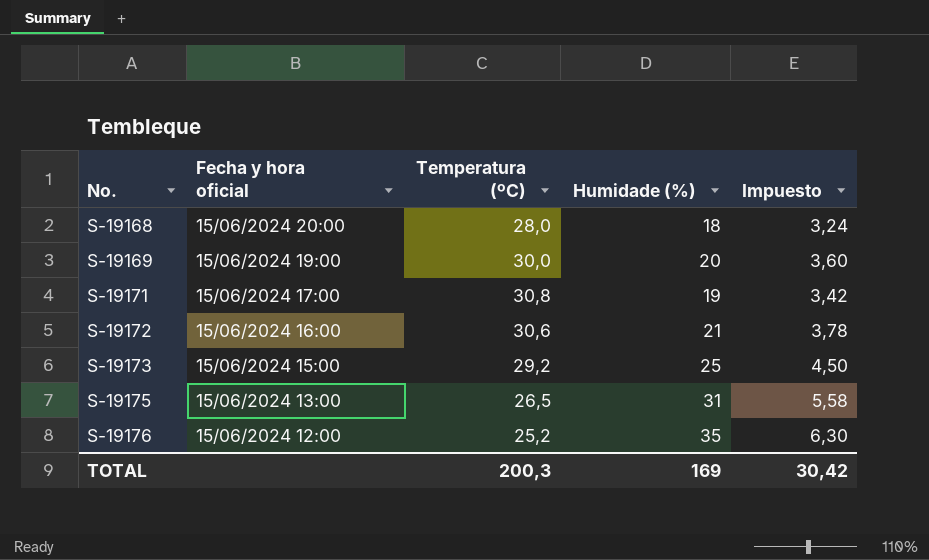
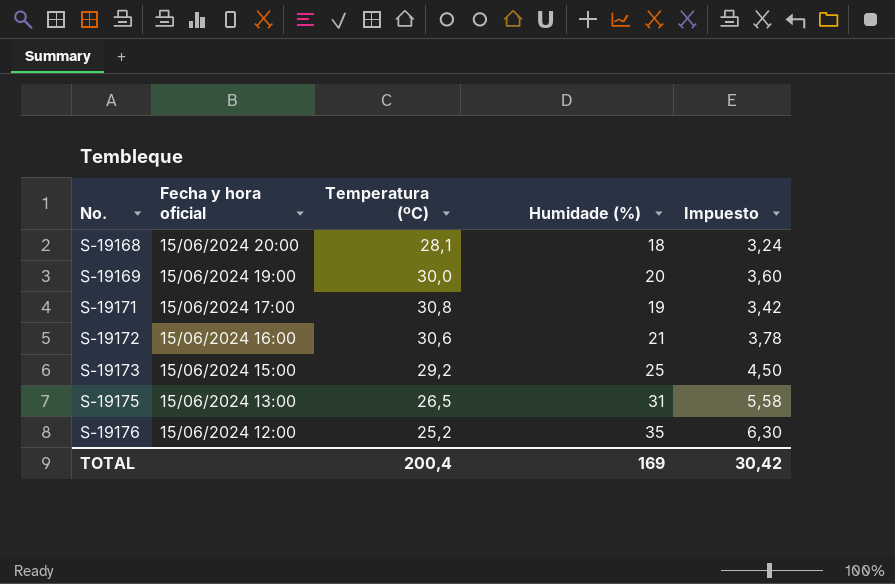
S-19168 | Temperatura (ºC): 28,0 -> 28,1
TOTAL | Temperatura (ºC): 200,3 -> 200,4

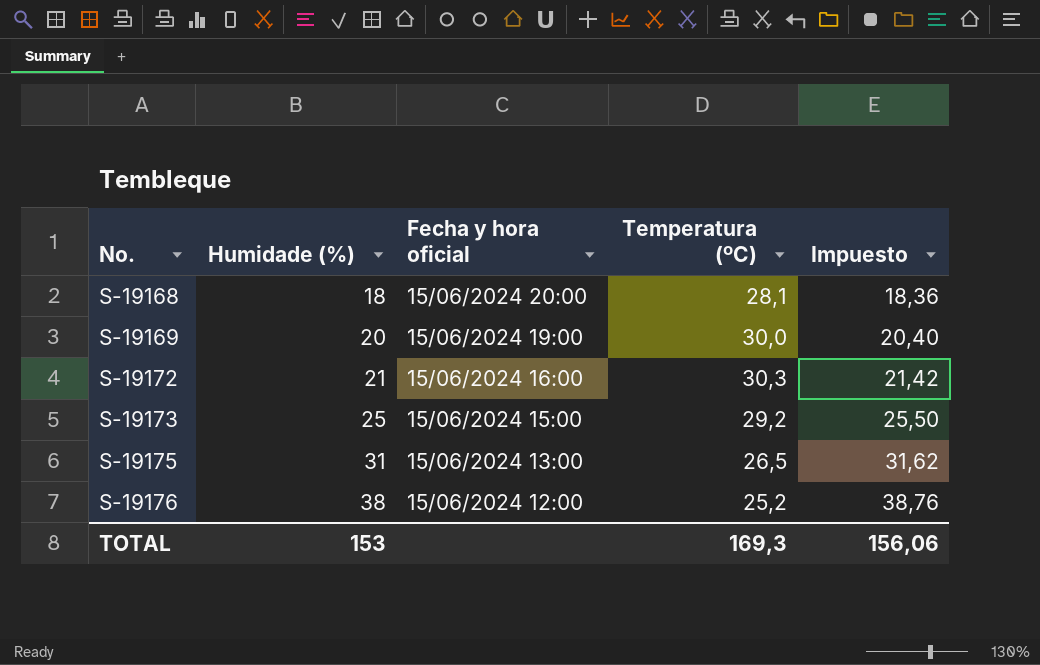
column Humidade (%) | position: 4 -> 2
column Impuesto | formula: [Humidade (%)] * 0,18 -> [Humidade (%)] * 1,02
row S-19171: 15/06/2024 17:00 | 30,8 | 19 | 3,42 -> none
S-19172 | Temperatura (ºC): 30,6 -> 30,3
S-19176 | Humidade (%): 35 -> 38
TOTAL | Humidade (%): 169 -> 153
TOTAL | Temperatura (ºC): 200,4 -> 169,3
TOTAL | Impuesto: 30,42 -> 156,06

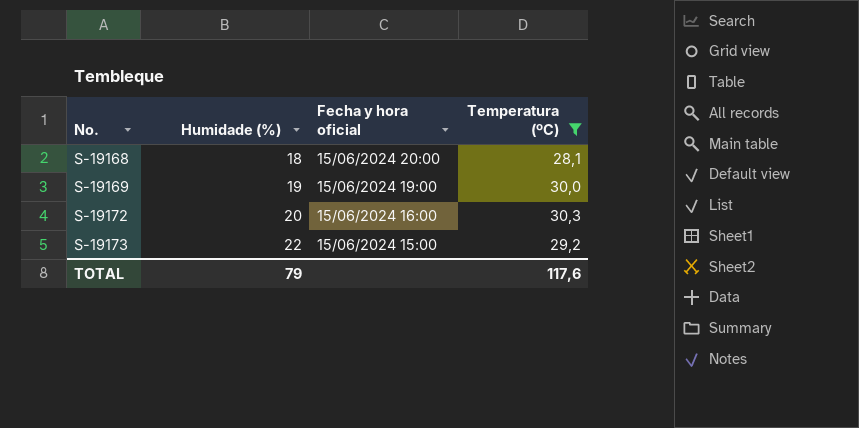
filter: none -> Temperatura (ºC) >= 28,1
column Impuesto | formula: [Humidade (%)] * 1,02 -> none
S-19169 | Humidade (%): 20 -> 19
S-19172 | Humidade (%): 21 -> 20
S-19173 | Humidade (%): 25 -> 22
TOTAL | Humidade (%): 153 -> 79
TOTAL | Temperatura (ºC): 169,3 -> 117,6

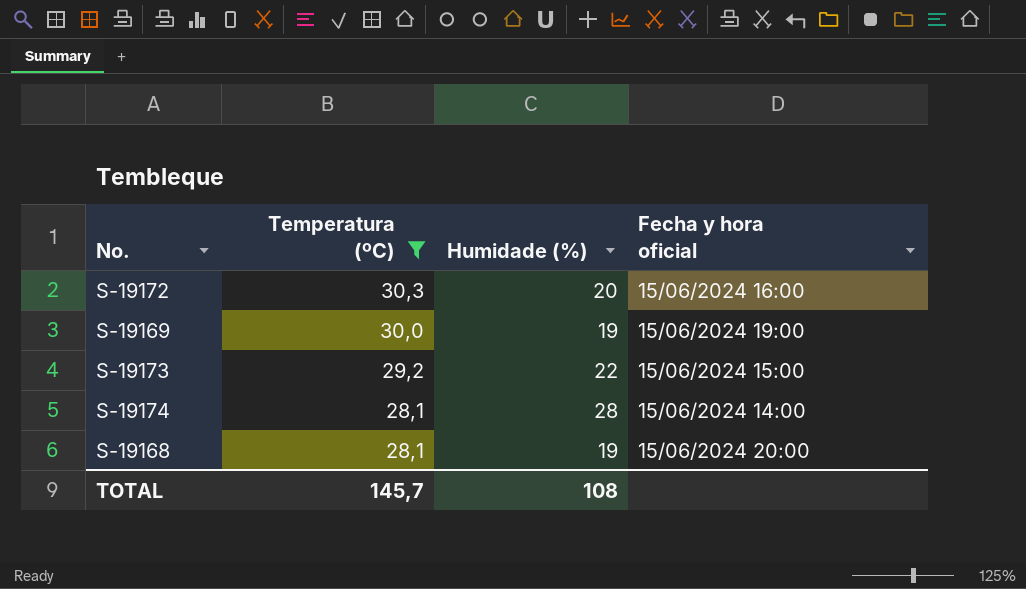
row order: No. ascending -> Temperatura (ºC) descending
column Temperatura (ºC) | position: 4 -> 2
row S-19174: none -> 28,1 | 28 | 15/06/2024 14:00
S-19168 | Humidade (%): 18 -> 19
TOTAL | Temperatura (ºC): 117,6 -> 145,7
TOTAL | Humidade (%): 79 -> 108

